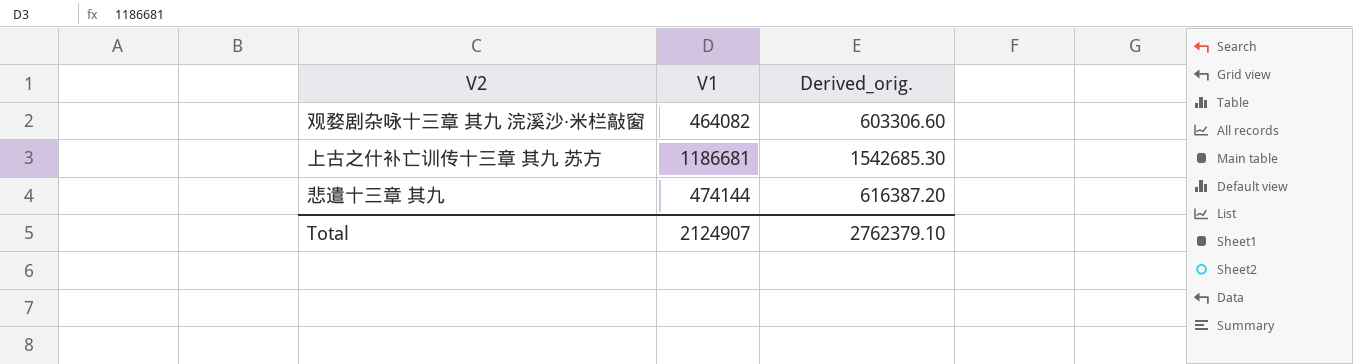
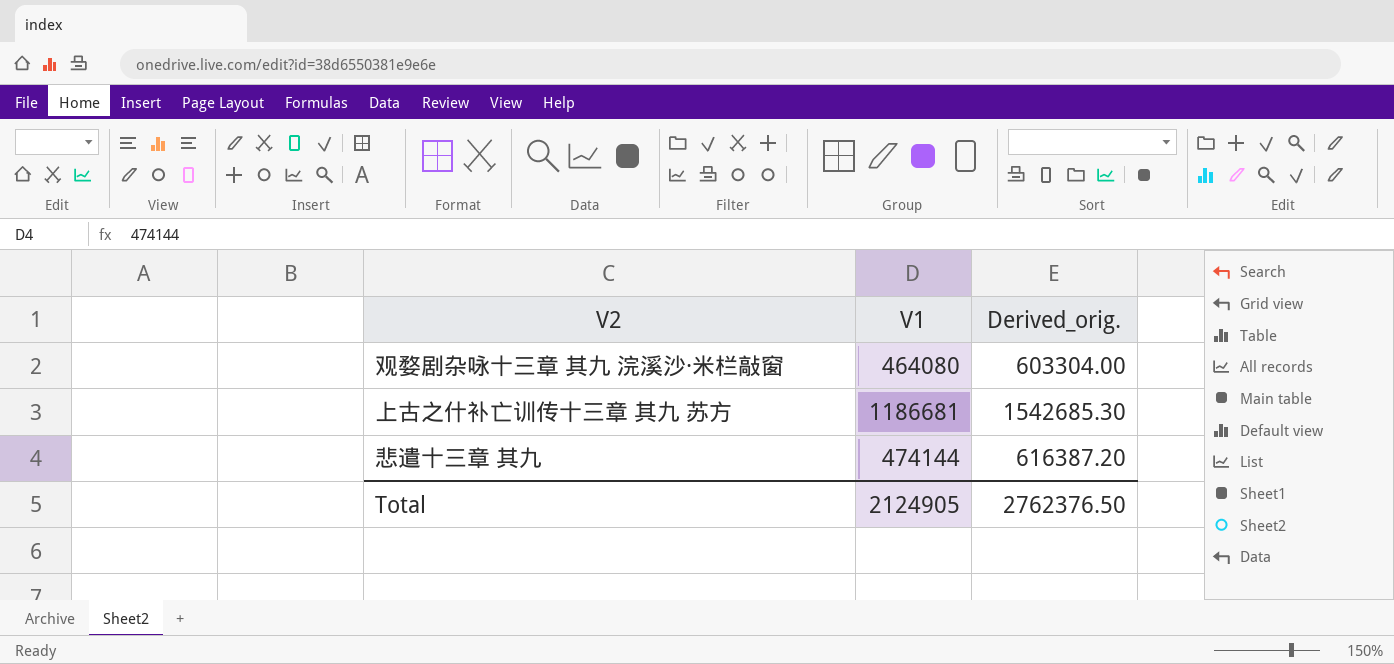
观婺剧杂咏十三章 其九 浣溪沙·米栏敲窗 | V1: 464082 -> 464080
观婺剧杂咏十三章 其九 浣溪沙·米栏敲窗 | Derived_orig.: 603306.60 -> 603304.00
Total | V1: 2124907 -> 2124905
Total | Derived_orig.: 2762379.10 -> 2762376.50

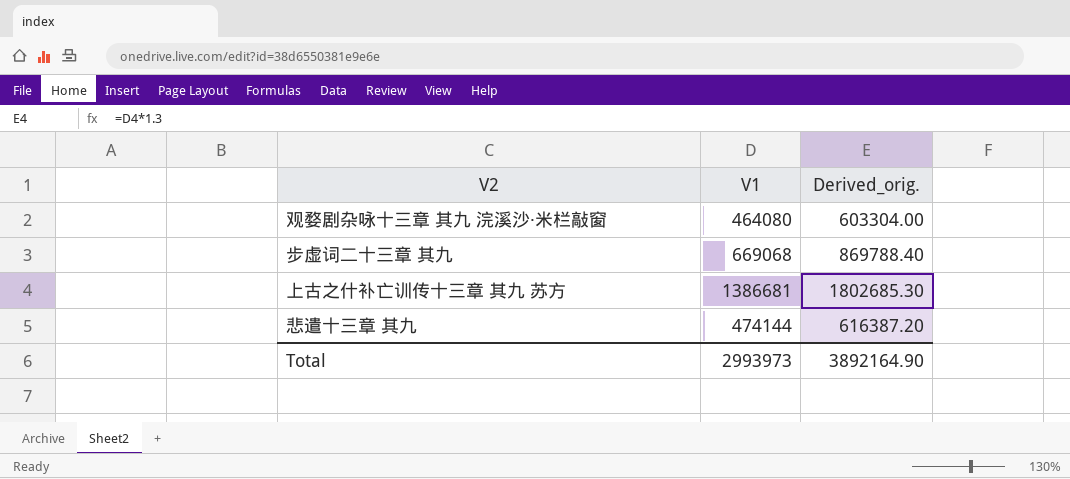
row 步虚词二十三章 其九: none -> 669068 | 869788.40
上古之什补亡训传十三章 其九 苏方 | V1: 1186681 -> 1386681
上古之什补亡训传十三章 其九 苏方 | Derived_orig.: 1542685.30 -> 1802685.30
Total | V1: 2124905 -> 2993973
Total | Derived_orig.: 2762376.50 -> 3892164.90

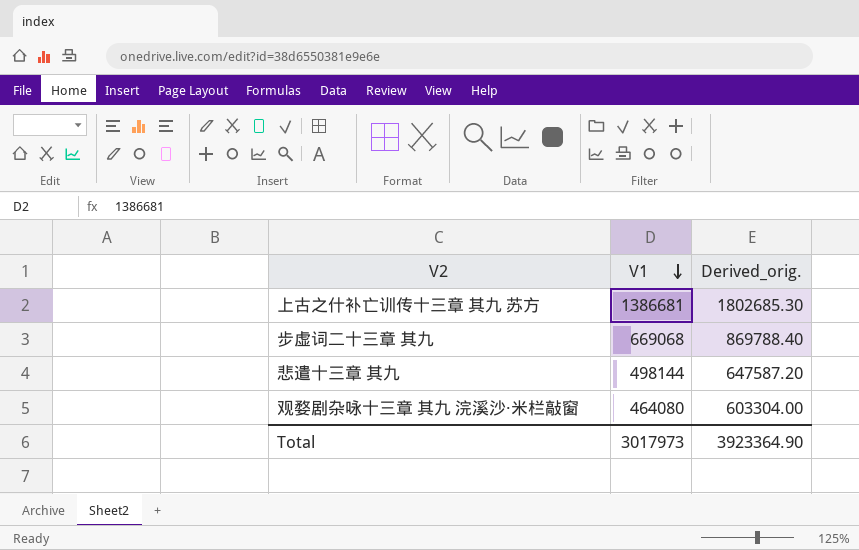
row order: none -> V1 descending
悲遣十三章 其九 | V1: 474144 -> 498144
悲遣十三章 其九 | Derived_orig.: 616387.20 -> 647587.20
Total | V1: 2993973 -> 3017973
Total | Derived_orig.: 3892164.90 -> 3923364.90

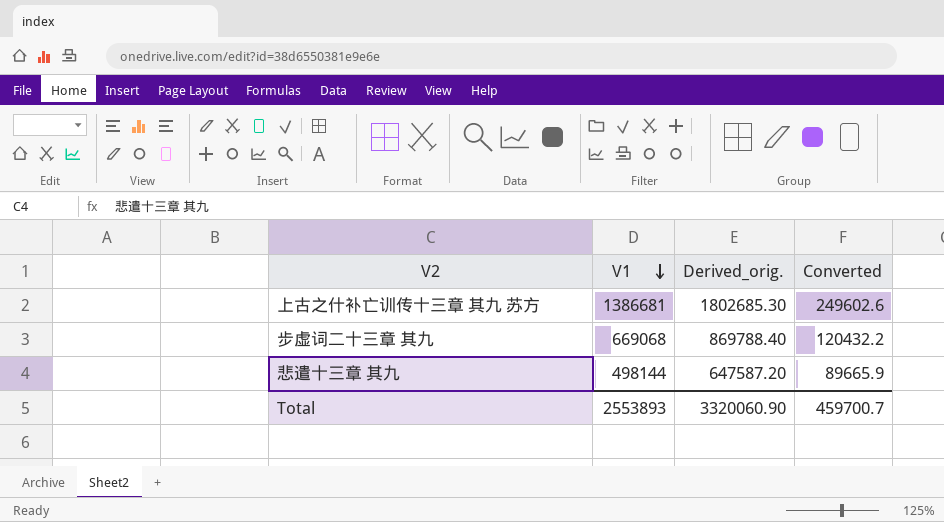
column Converted | formula: none -> [V1] * 0.18
row 观婺剧杂咏十三章 其九 浣溪沙·米栏敲窗: 464080 | 603304.00 -> none
Total | V1: 3017973 -> 2553893
Total | Derived_orig.: 3923364.90 -> 3320060.90

